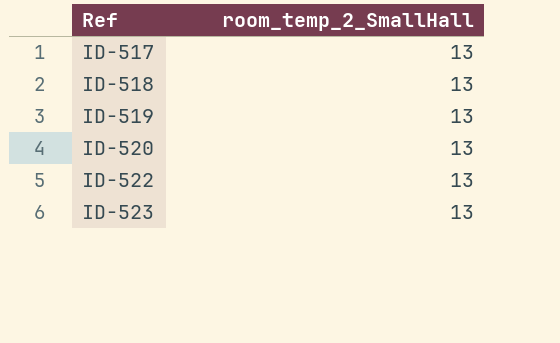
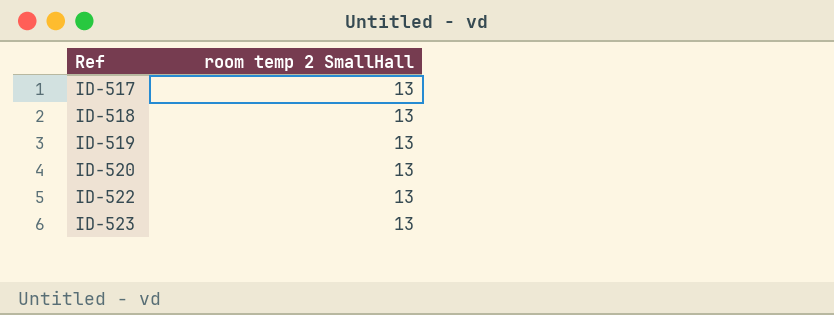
column name: room_temp_2_SmallHall -> room temp 2 SmallHall

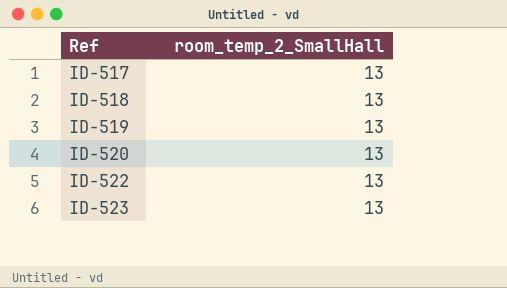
column name: room temp 2 SmallHall -> room_temp_2_SmallHall

